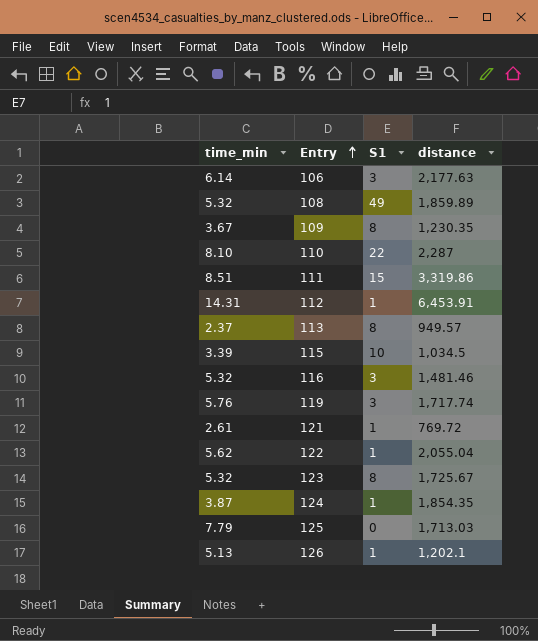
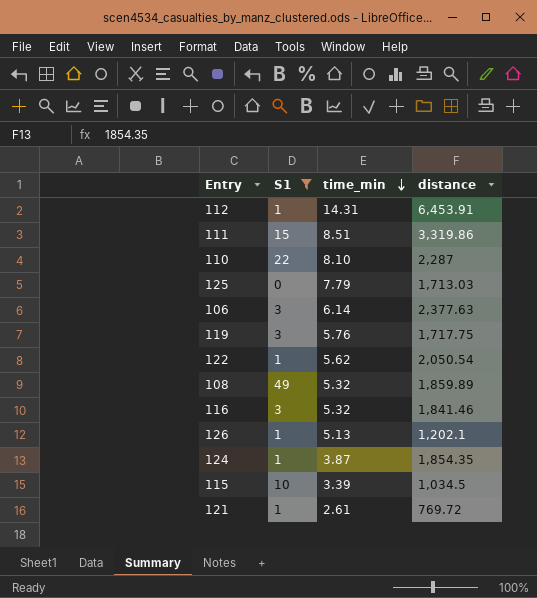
filter: none -> S1 != 8
row order: Entry ascending -> time_min descending
column time_min | position: 1 -> 3
106 | distance: 2,177.63 -> 2,377.63
119 | distance: 1,717.74 -> 1,717.75
122 | distance: 2,055.04 -> 2,050.54
116 | distance: 1,481.46 -> 1,841.46

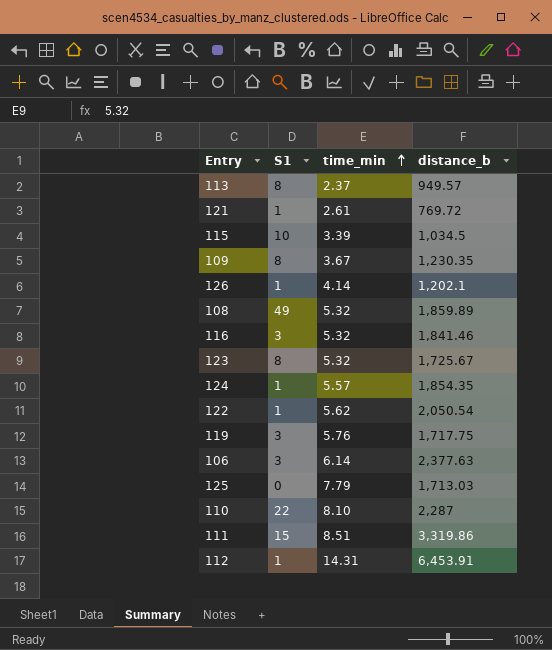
filter: S1 != 8 -> none
row order: time_min descending -> time_min ascending
column name: distance -> distance_b
126 | time_min: 5.13 -> 4.14
124 | time_min: 3.87 -> 5.57

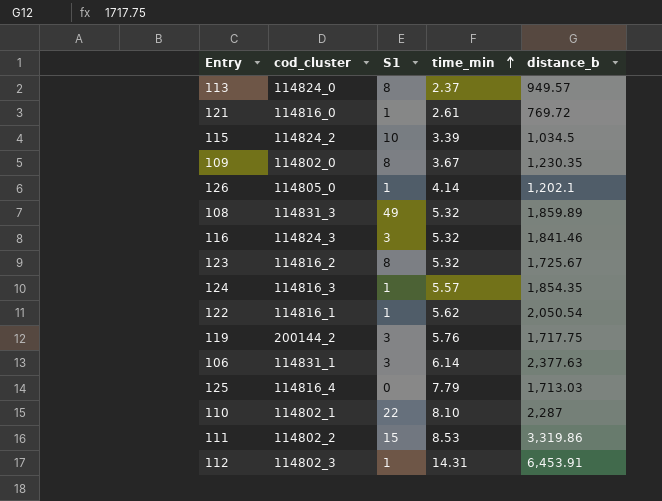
column cod_cluster | position: none -> 2
111 | time_min: 8.51 -> 8.53

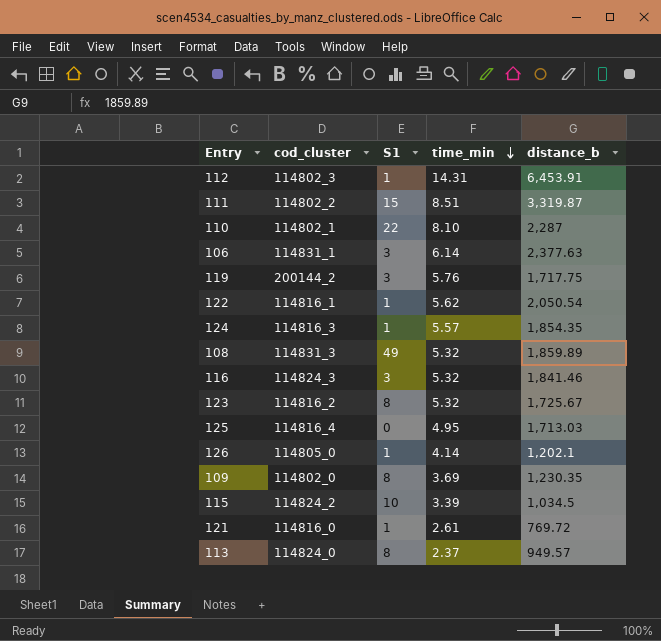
row order: time_min ascending -> time_min descending
111 | time_min: 8.53 -> 8.51
111 | distance_b: 3,319.86 -> 3,319.87
125 | time_min: 7.79 -> 4.95
109 | time_min: 3.67 -> 3.69

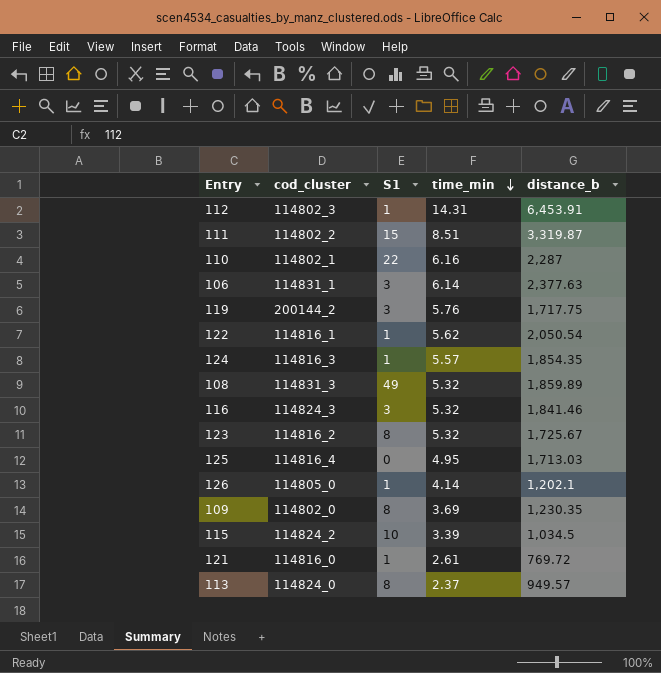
110 | time_min: 8.10 -> 6.16

